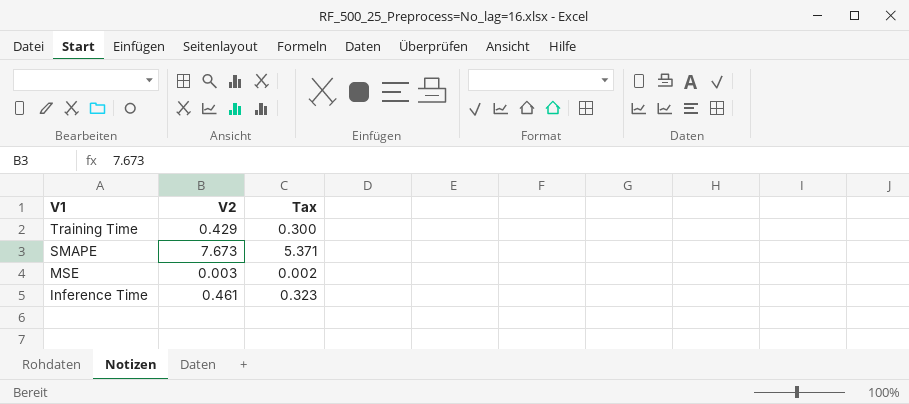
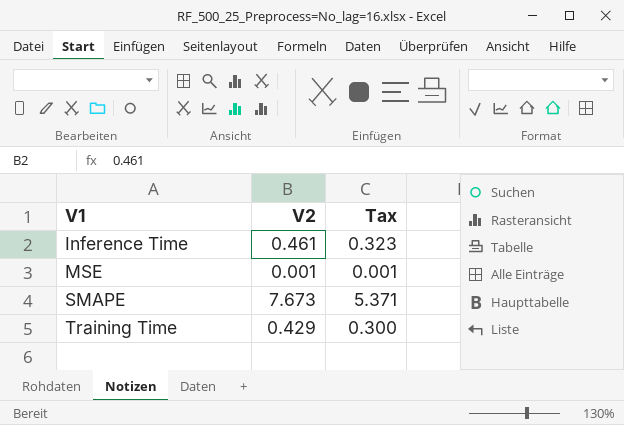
row order: V1 descending -> V1 ascending
MSE | V2: 0.003 -> 0.001
MSE | Tax: 0.002 -> 0.001

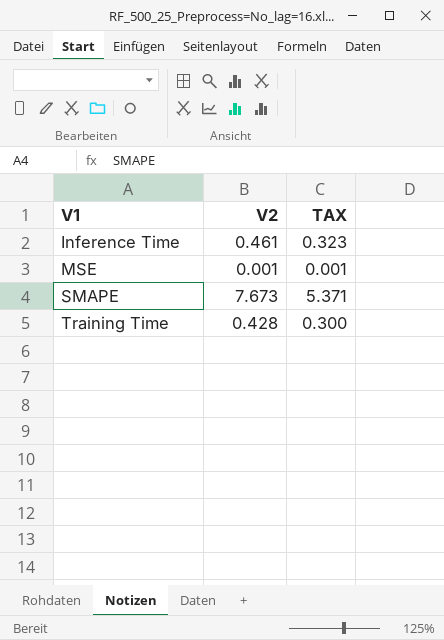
column name: Tax -> TAX
Training Time | V2: 0.429 -> 0.428

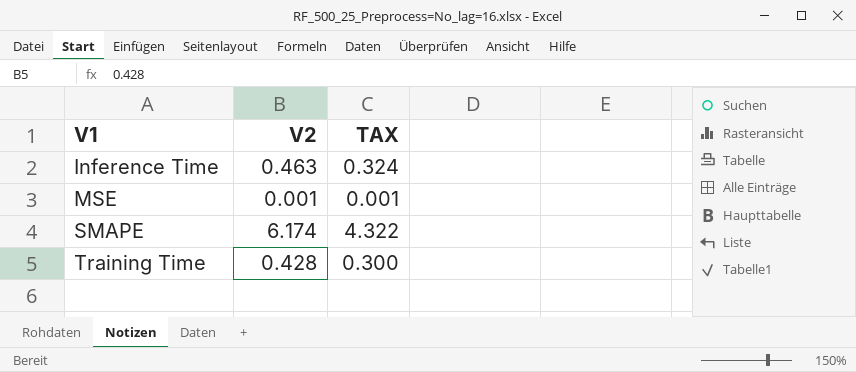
Inference Time | V2: 0.461 -> 0.463
Inference Time | TAX: 0.323 -> 0.324
SMAPE | V2: 7.673 -> 6.174
SMAPE | TAX: 5.371 -> 4.322

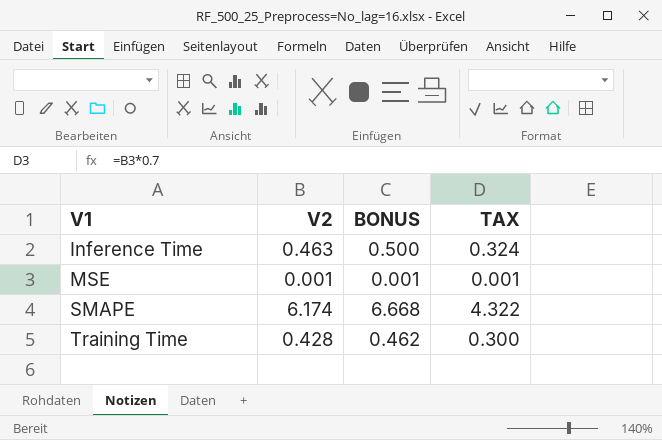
column BONUS | formula: none -> [V2] * 1.08

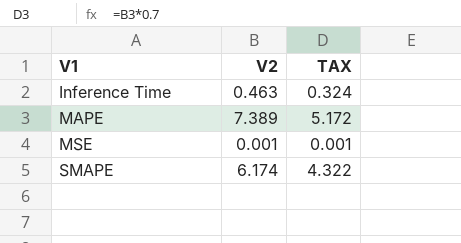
column BONUS | formula: [V2] * 1.08 -> none
row Training Time: 0.428 | 0.462 | 0.300 -> none
row MAPE: none -> 7.389 | 5.172

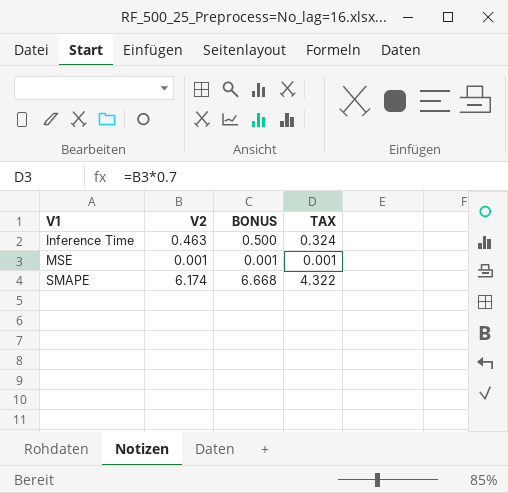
column BONUS | formula: none -> [V2] * 1.08
row MAPE: 7.389 | 5.172 -> none

